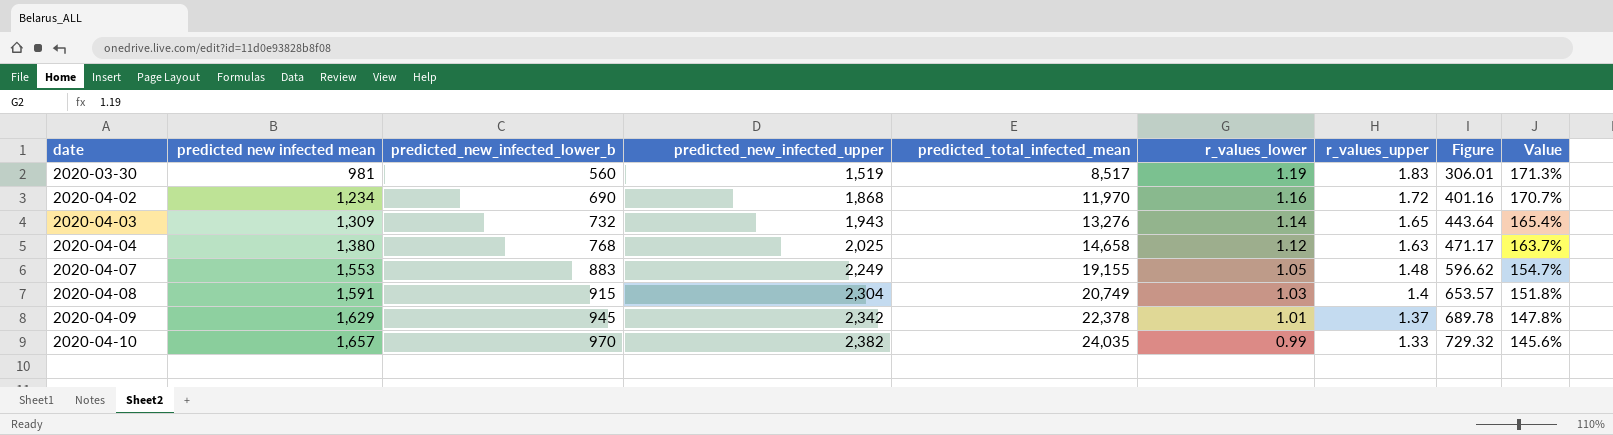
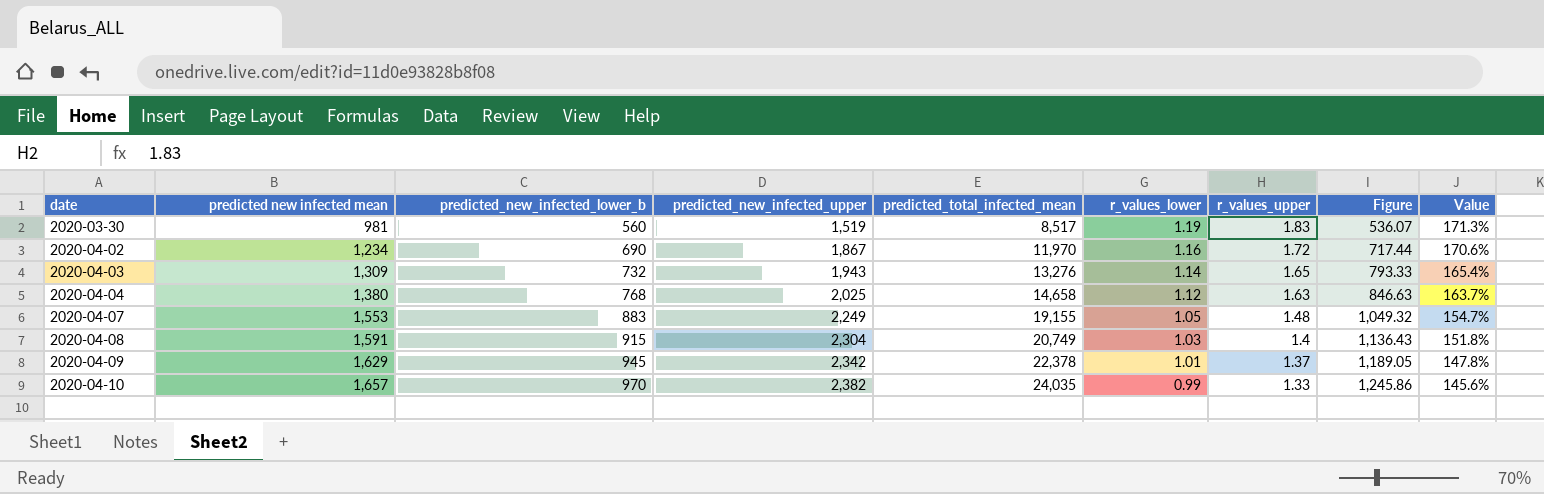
column Figure | formula: [predicted_new_infected_lower_b] / [r_values_upper] -> [predicted new infected mean] / [r_values_upper]
2020-04-02 | predicted_new_infected_upper: 1,868 -> 1,867
2020-04-02 | Value: 170.7% -> 170.6%

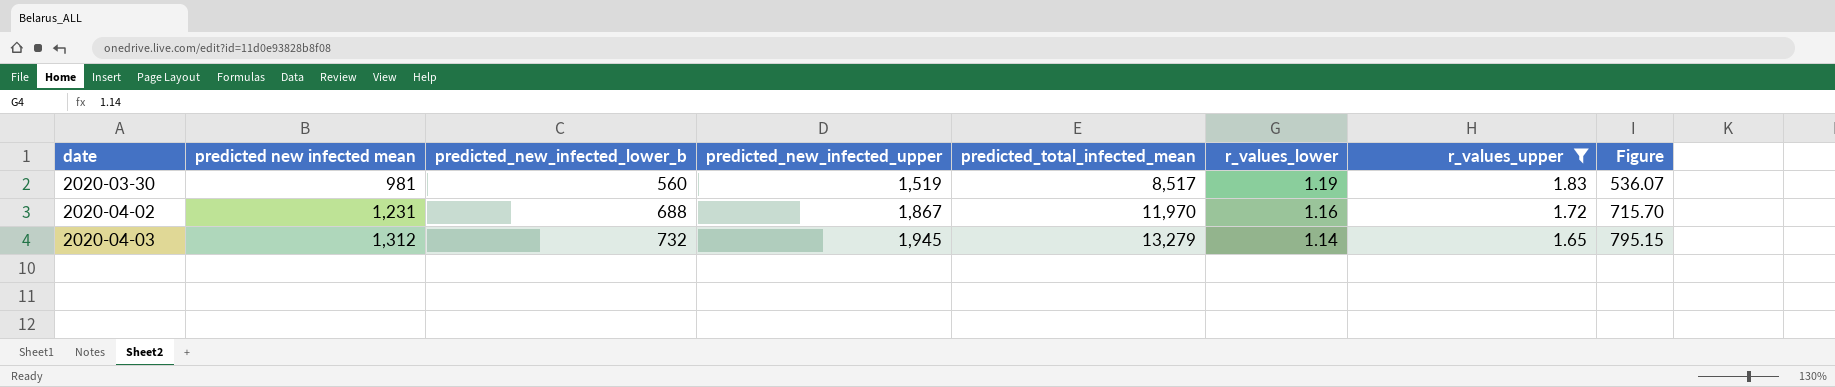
filter: none -> r_values_upper >= 1.65
column Value | formula: ([predicted_new_infected_upper] - [predicted_new_infected_lower_b]) / [predicted_new_infected_lower_b] -> none
2020-04-02 | predicted new infected mean: 1,234 -> 1,231
2020-04-02 | predicted_new_infected_lower_b: 690 -> 688
2020-04-02 | Figure: 717.44 -> 715.70
2020-04-03 | predicted new infected mean: 1,309 -> 1,312
2020-04-03 | predicted_new_infected_upper: 1,943 -> 1,945
2020-04-03 | predicted_total_infected_mean: 13,276 -> 13,279
2020-04-03 | Figure: 793.33 -> 795.15

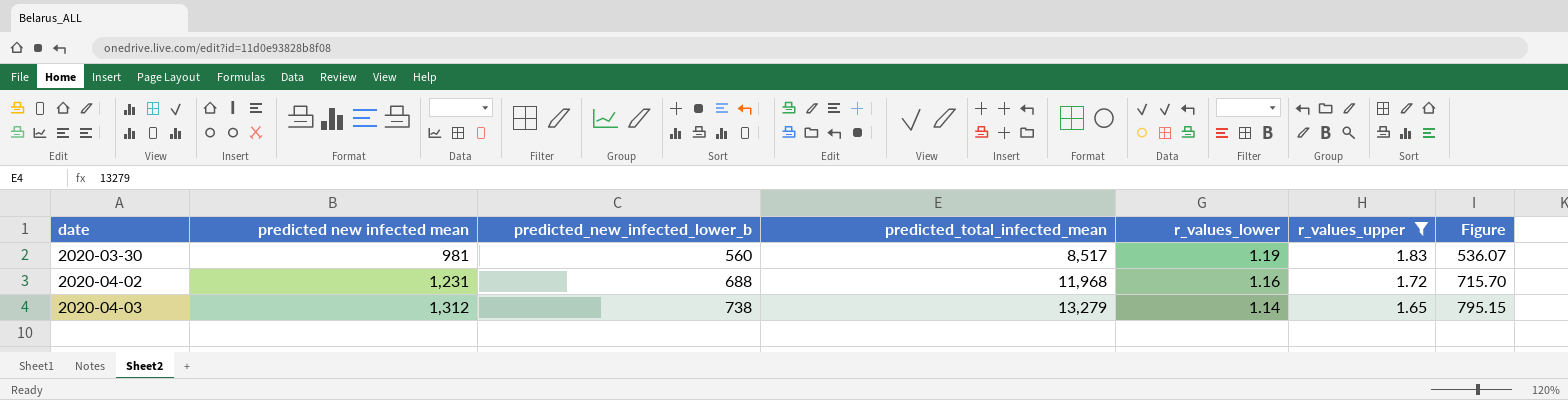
column predicted_new_infected_upper | position: 4 -> none
2020-04-02 | predicted_total_infected_mean: 11,970 -> 11,968
2020-04-03 | predicted_new_infected_lower_b: 732 -> 738

